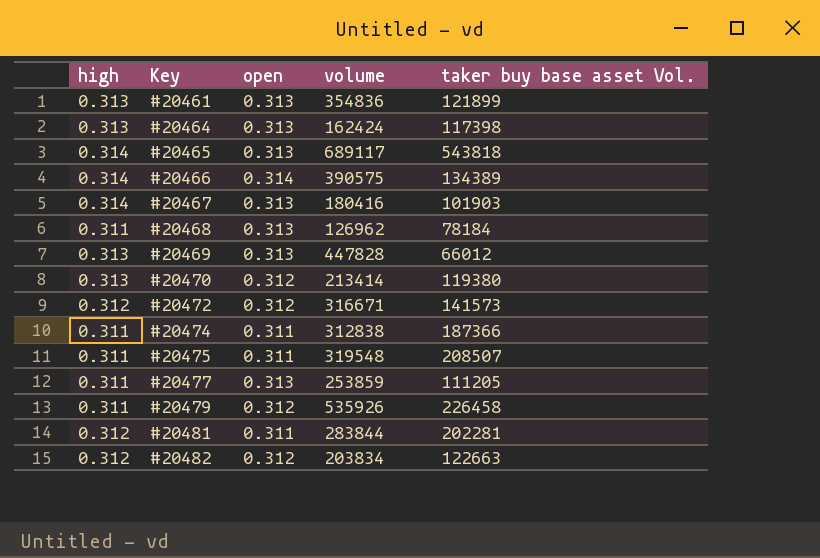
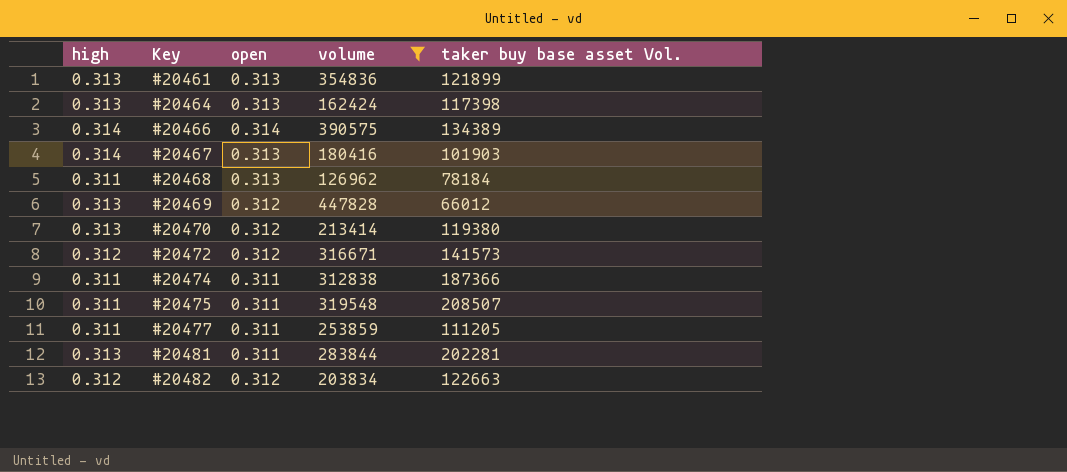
filter: none -> volume <= 447828
#20469 | open: 0.313 -> 0.312
#20477 | open: 0.313 -> 0.311
#20481 | high: 0.312 -> 0.313

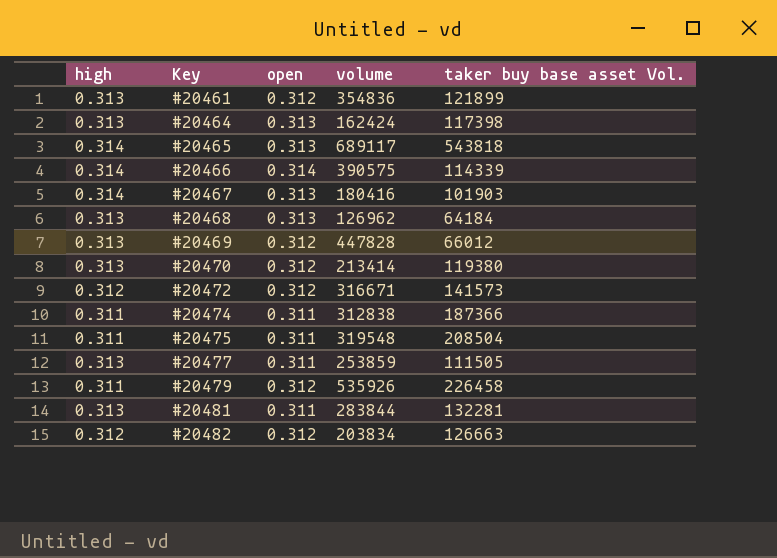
filter: volume <= 447828 -> none
#20461 | open: 0.313 -> 0.312
#20466 | taker buy base asset Vol.: 134389 -> 114339
#20468 | high: 0.311 -> 0.313
#20468 | taker buy base asset Vol.: 78184 -> 64184
#20475 | taker buy base asset Vol.: 208507 -> 208504
#20477 | high: 0.311 -> 0.313
#20477 | taker buy base asset Vol.: 111205 -> 111505
#20481 | taker buy base asset Vol.: 202281 -> 132281
#20482 | taker buy base asset Vol.: 122663 -> 126663

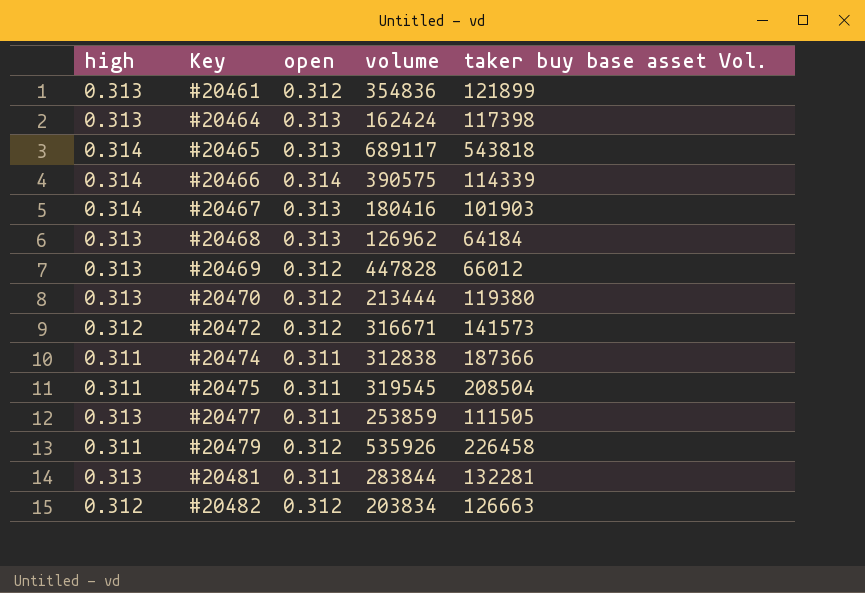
#20470 | volume: 213414 -> 213444
#20475 | volume: 319548 -> 319545

